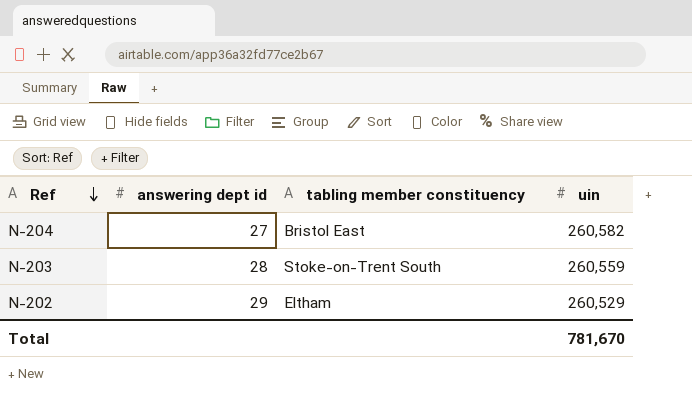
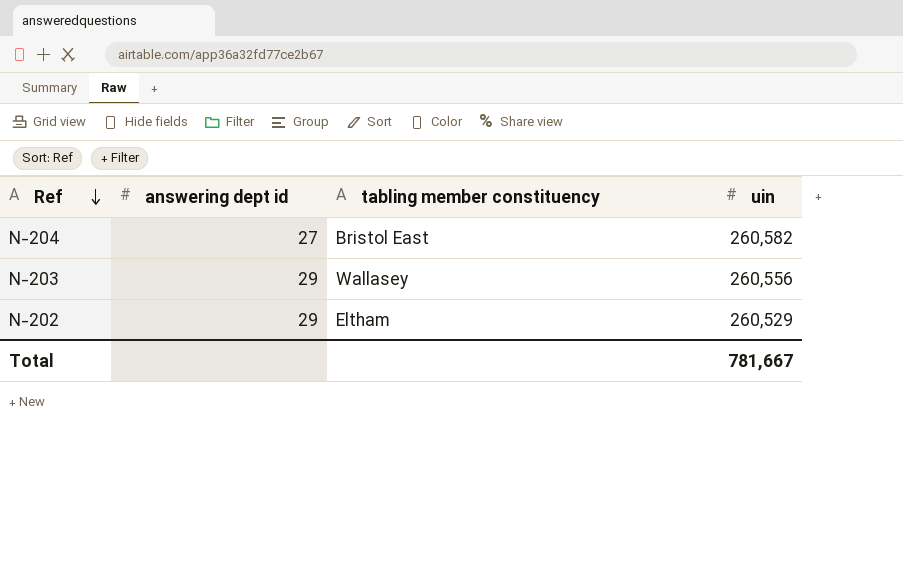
N-203 | answering dept id: 28 -> 29
N-203 | tabling member constituency: Stoke-on-Trent South -> Wallasey
N-203 | uin: 260,559 -> 260,556
Total | uin: 781,670 -> 781,667

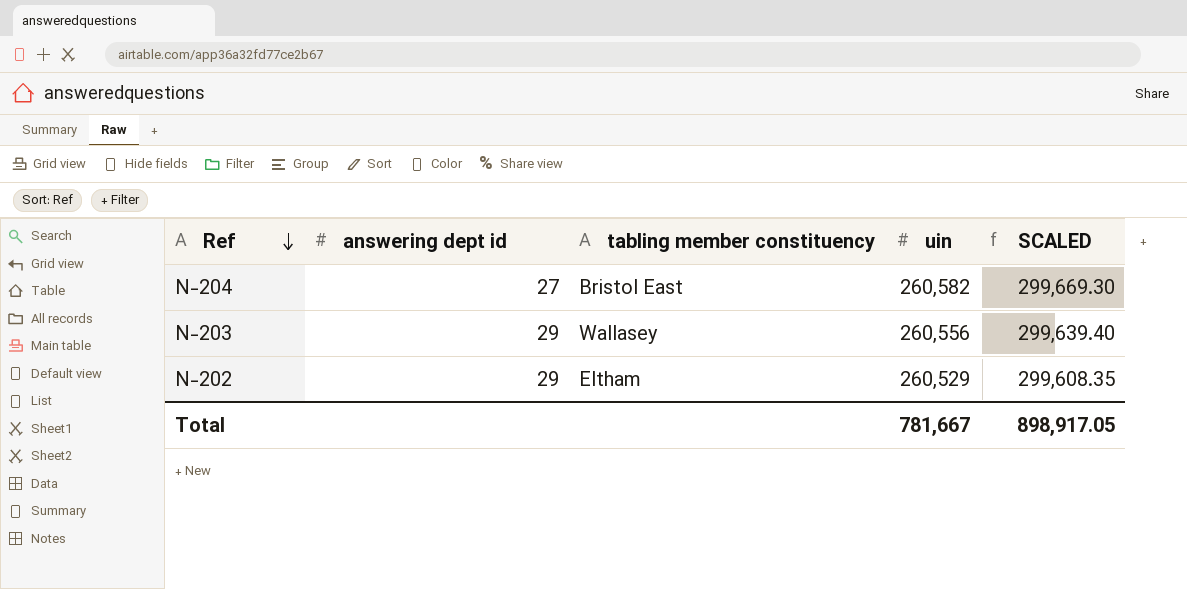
column SCALED | formula: none -> [uin] * 1.15

